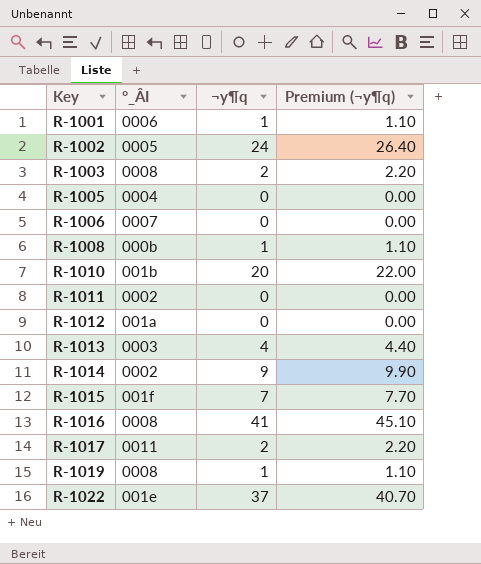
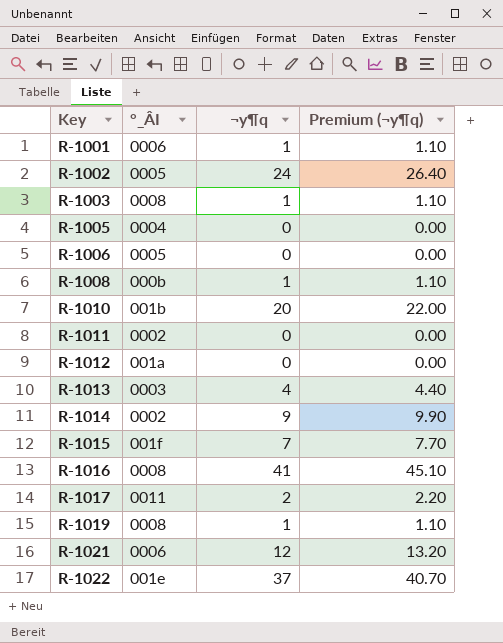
R-1003 | ¬y¶q: 2 -> 1
R-1003 | Premium (¬y¶q): 2.20 -> 1.10
R-1006 | °_ÂI: 0007 -> 0005
row R-1021: none -> 0006 | 12 | 13.20

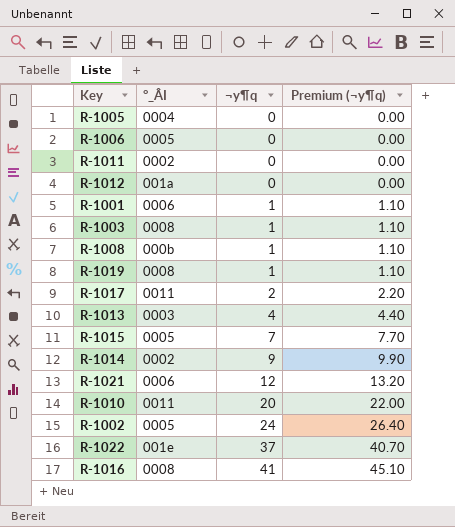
row order: Key ascending -> ¬y¶q ascending
R-1015 | °_ÂI: 001f -> 0005
R-1010 | °_ÂI: 001b -> 0011

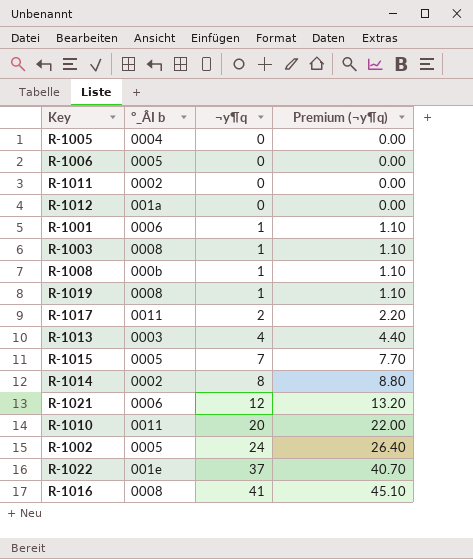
column name: °_ÂI -> °_ÂI b
R-1014 | ¬y¶q: 9 -> 8
R-1014 | Premium (¬y¶q): 9.90 -> 8.80

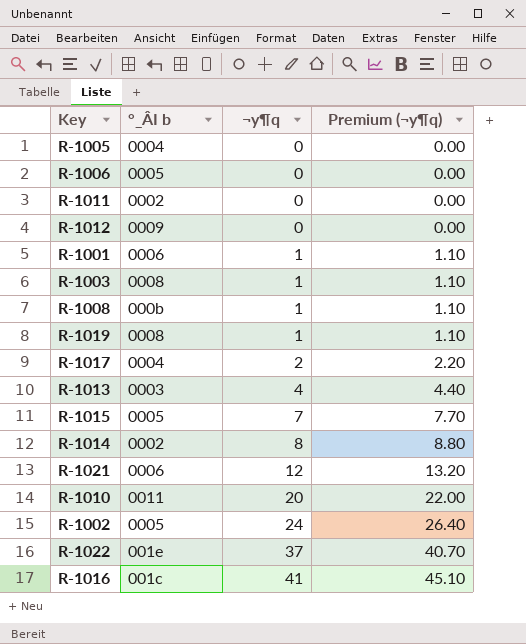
R-1012 | °_ÂI b: 001a -> 0009
R-1017 | °_ÂI b: 0011 -> 0004
R-1016 | °_ÂI b: 0008 -> 001c

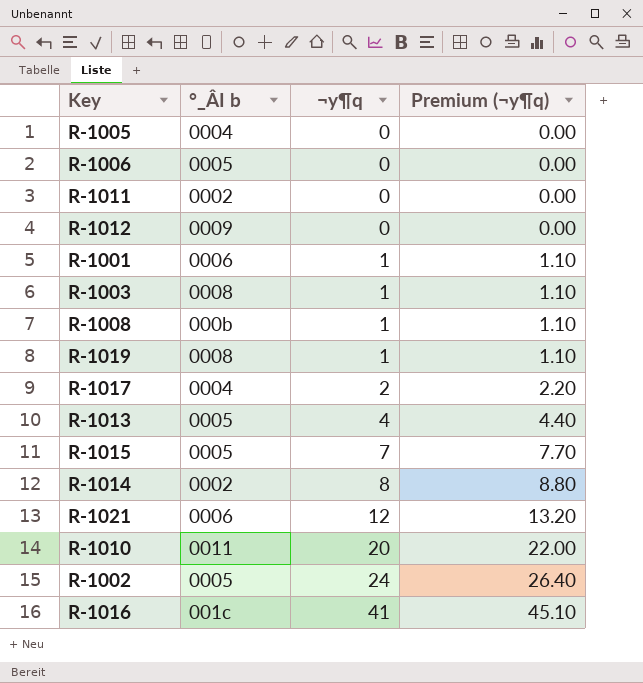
row R-1022: 001e | 37 | 40.70 -> none
R-1013 | °_ÂI b: 0003 -> 0005

